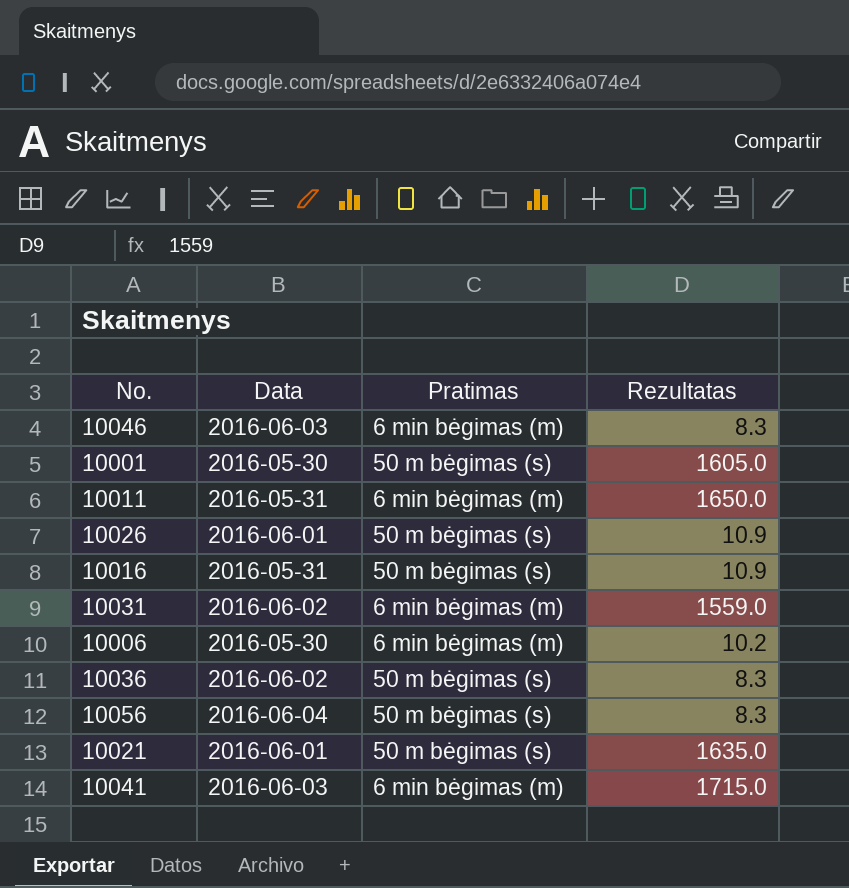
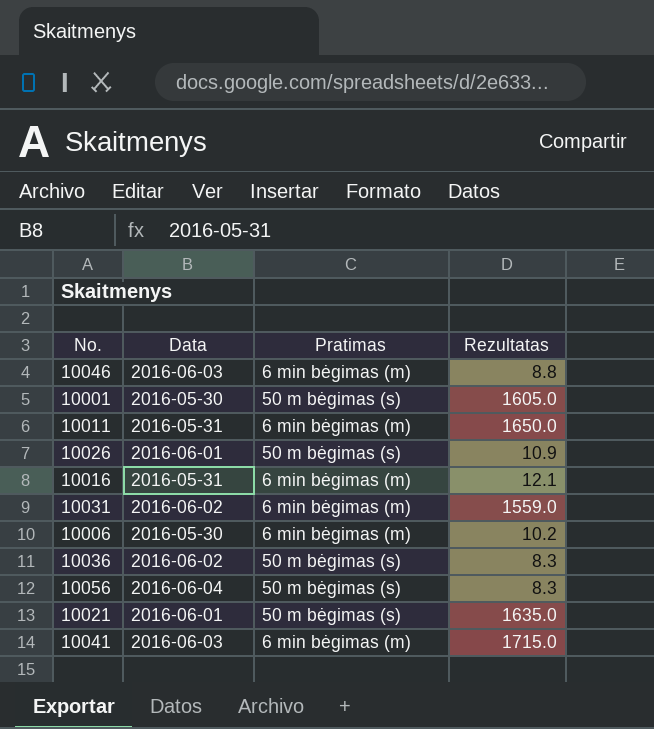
10046 | Rezultatas: 8.3 -> 8.8
10016 | Pratimas: 50 m bėgimas (s) -> 6 min bėgimas (m)
10016 | Rezultatas: 10.9 -> 12.1

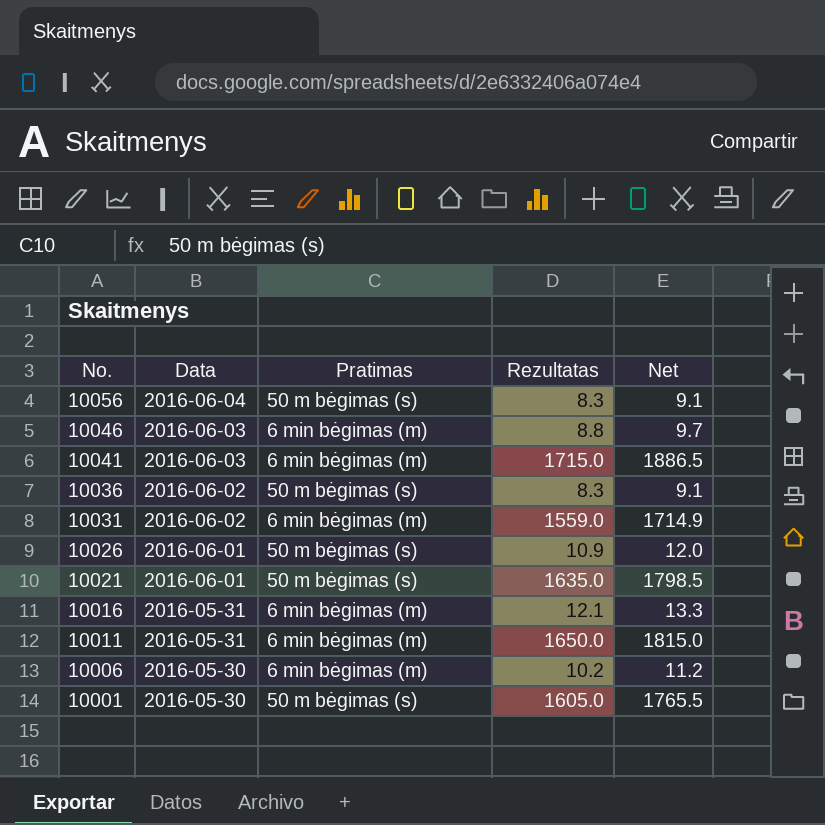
row order: none -> No. descending
column Net | formula: none -> [Rezultatas] * 1.1

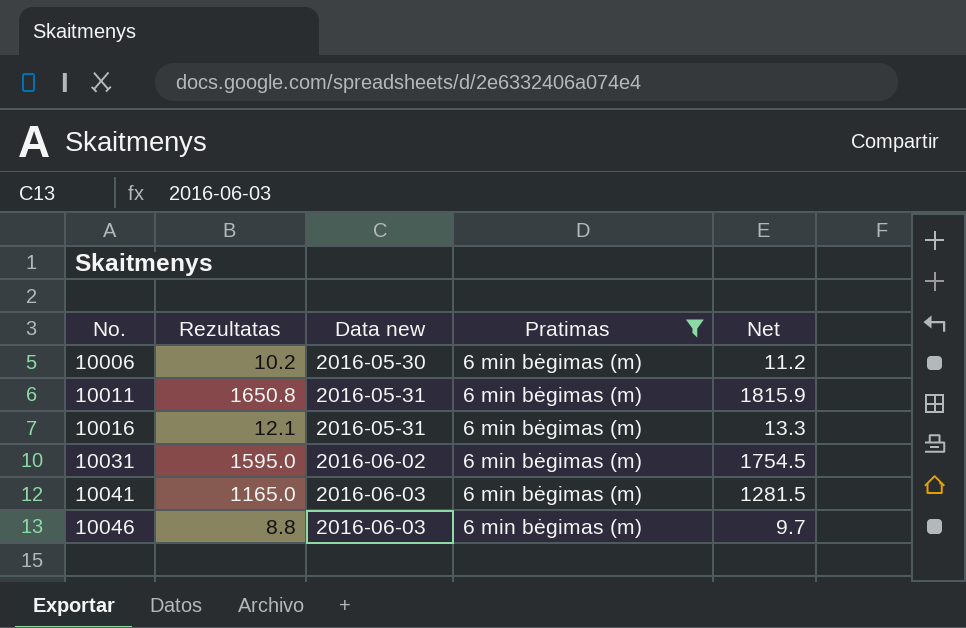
filter: none -> Pratimas = 6 min bėgimas (m)
row order: No. descending -> No. ascending
column Rezultatas | position: 4 -> 2
column name: Data -> Data new
10011 | Rezultatas: 1650.0 -> 1650.8
10011 | Net: 1815.0 -> 1815.9
10031 | Rezultatas: 1559.0 -> 1595.0
10031 | Net: 1714.9 -> 1754.5
10041 | Rezultatas: 1715.0 -> 1165.0
10041 | Net: 1886.5 -> 1281.5

